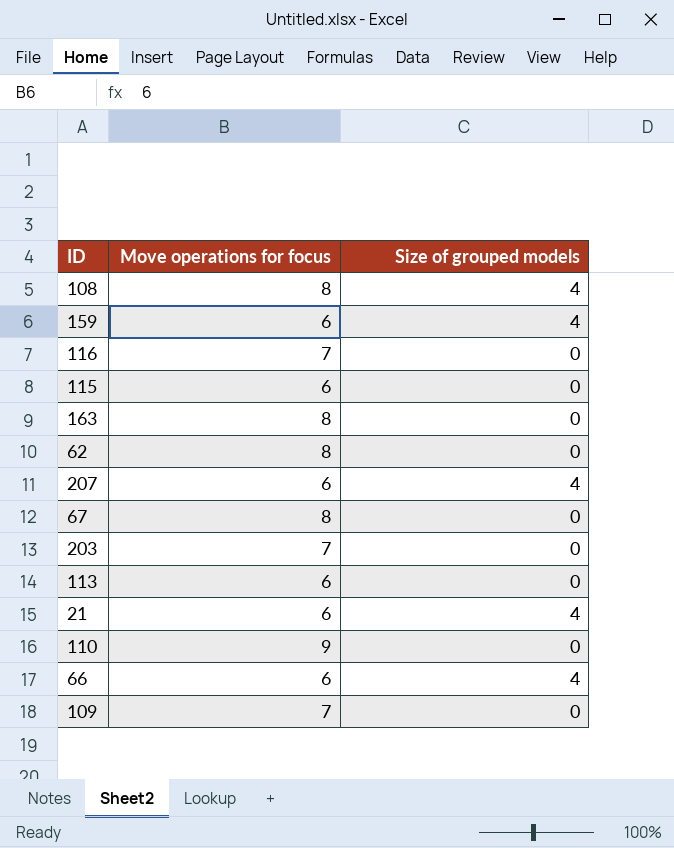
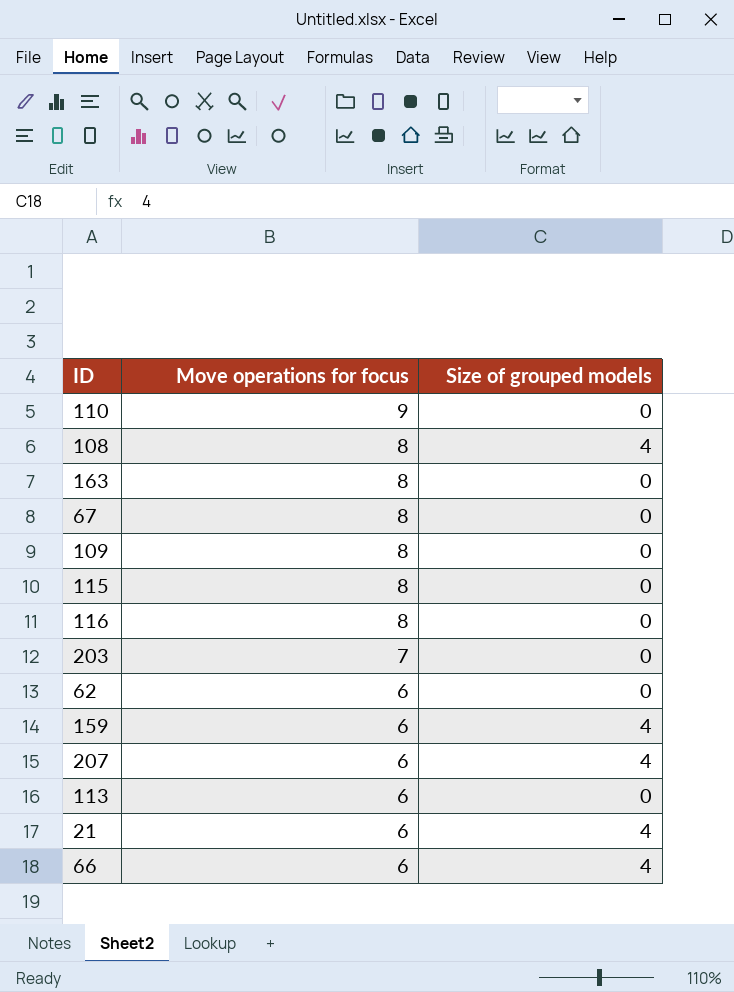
row order: none -> Move operations for focus descending
109 | Move operations for focus: 7 -> 8
115 | Move operations for focus: 6 -> 8
116 | Move operations for focus: 7 -> 8
62 | Move operations for focus: 8 -> 6

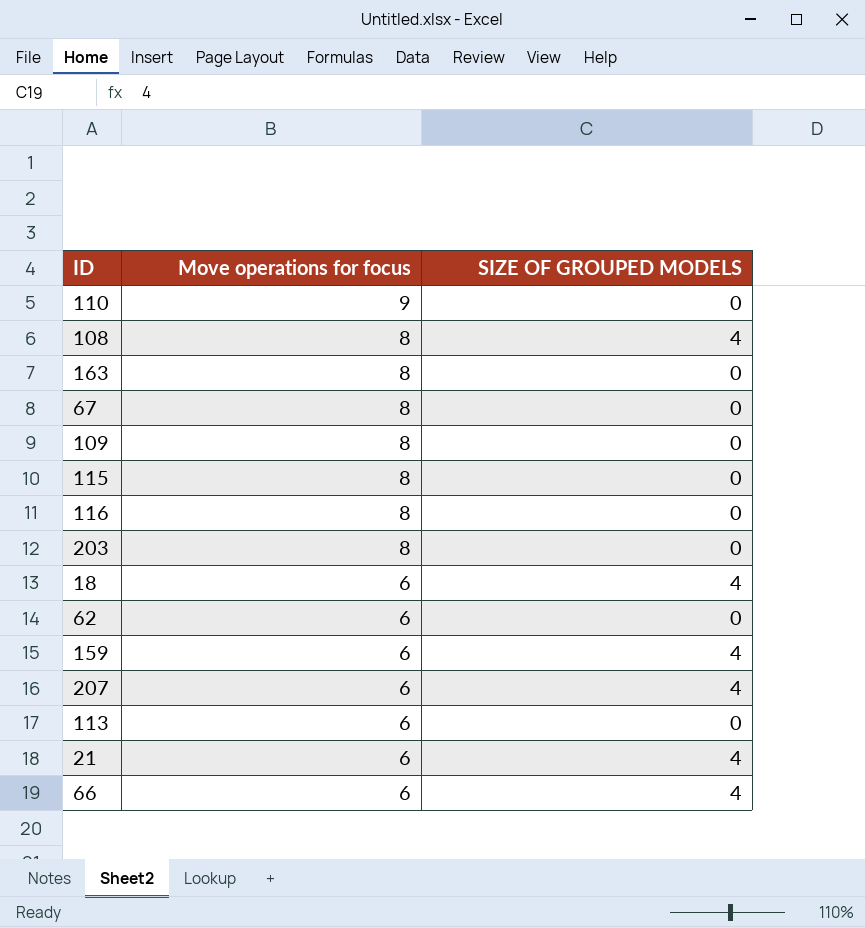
column name: Size of grouped models -> SIZE OF GROUPED MODELS
203 | Move operations for focus: 7 -> 8
row 18: none -> 6 | 4

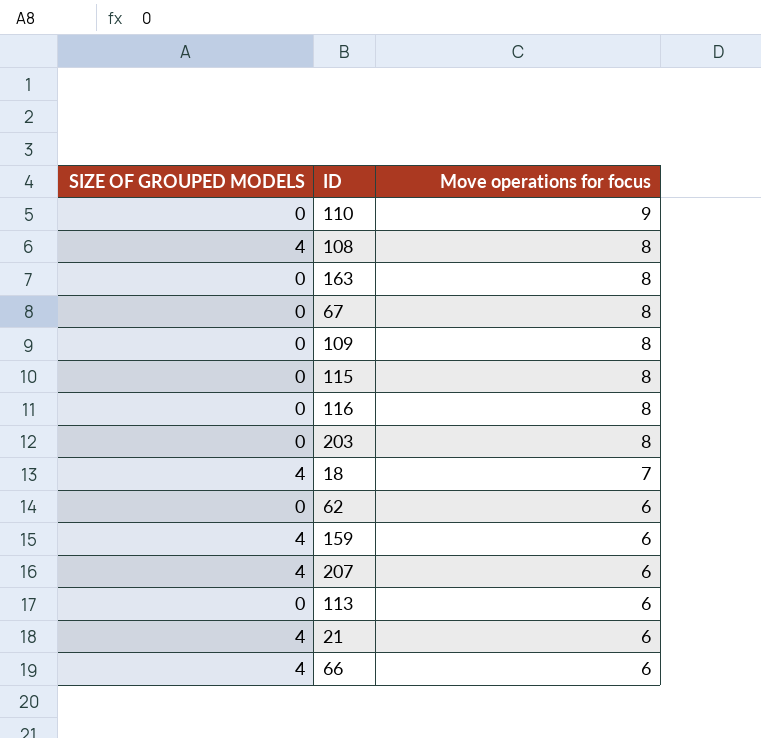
column SIZE OF GROUPED MODELS | position: 3 -> 1
18 | Move operations for focus: 6 -> 7

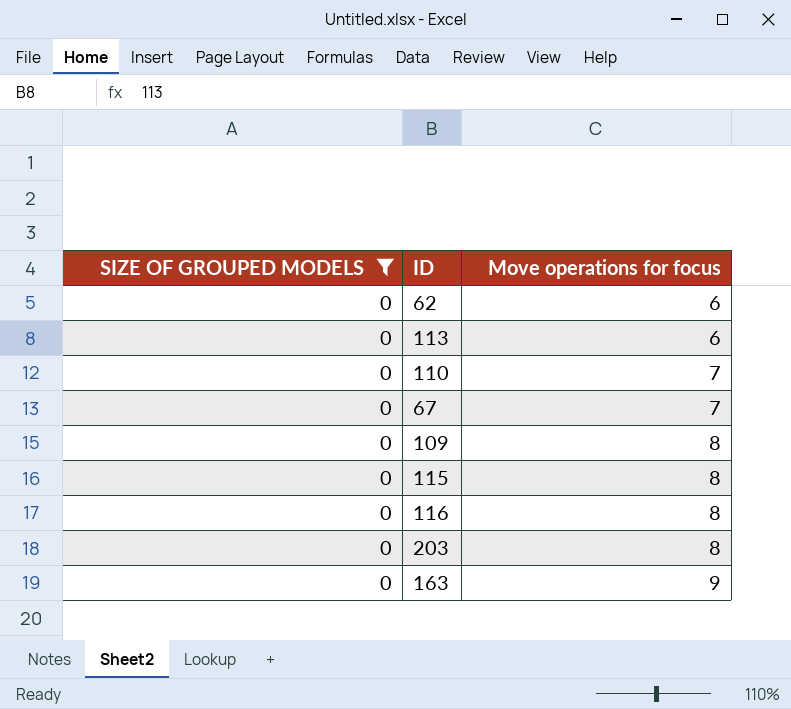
filter: none -> SIZE OF GROUPED MODELS = 0
row order: Move operations for focus descending -> Move operations for focus ascending
110 | Move operations for focus: 9 -> 7
67 | Move operations for focus: 8 -> 7
163 | Move operations for focus: 8 -> 9

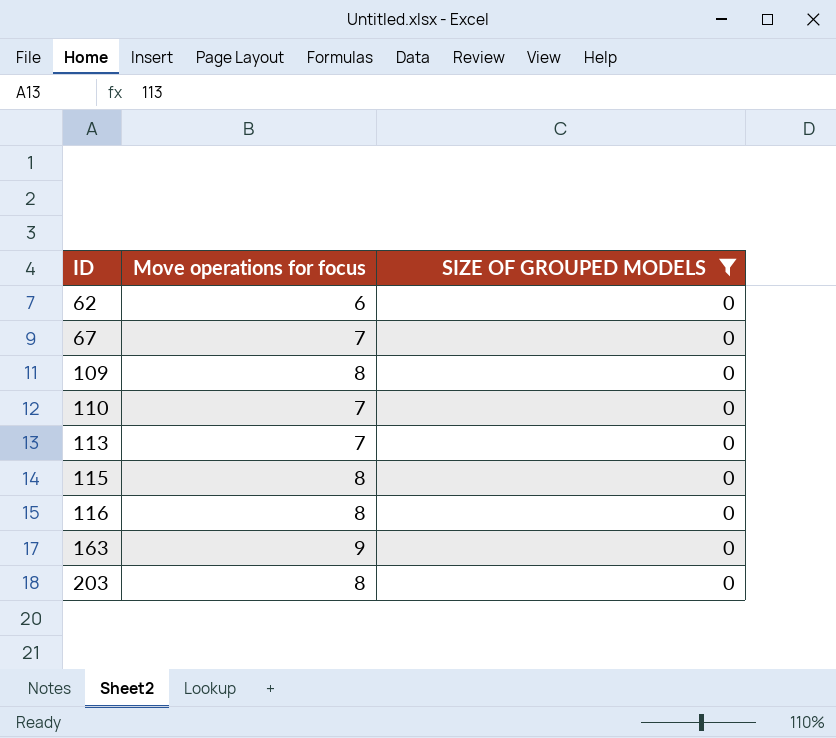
row order: Move operations for focus ascending -> ID ascending
column SIZE OF GROUPED MODELS | position: 1 -> 3
113 | Move operations for focus: 6 -> 7

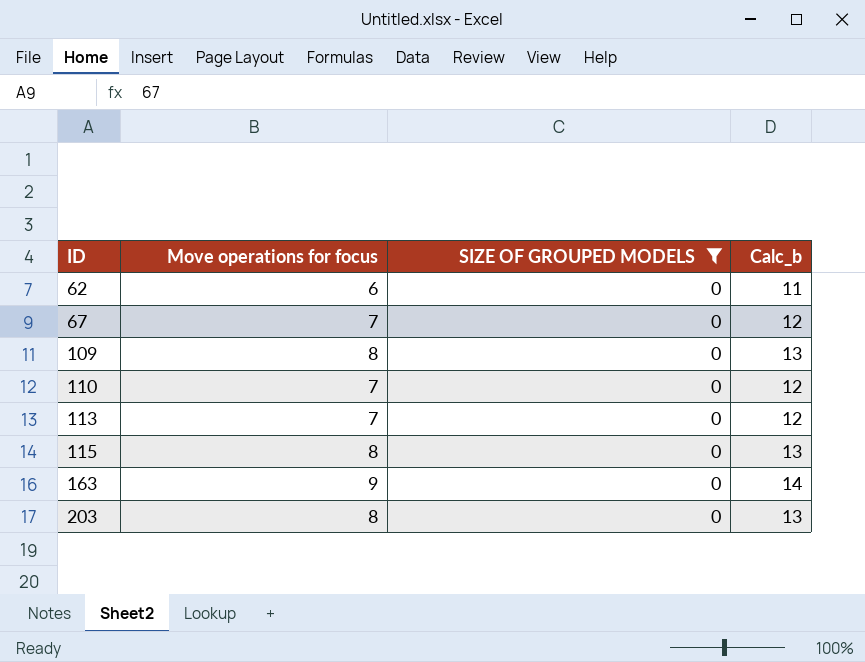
column Calc_b | formula: none -> [Move operations for focus] + 5
row 116: 8 | 0 -> none

